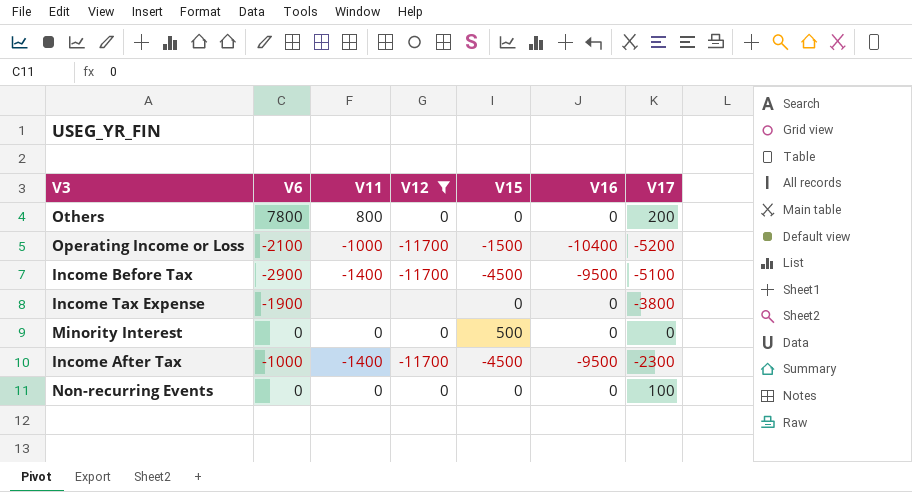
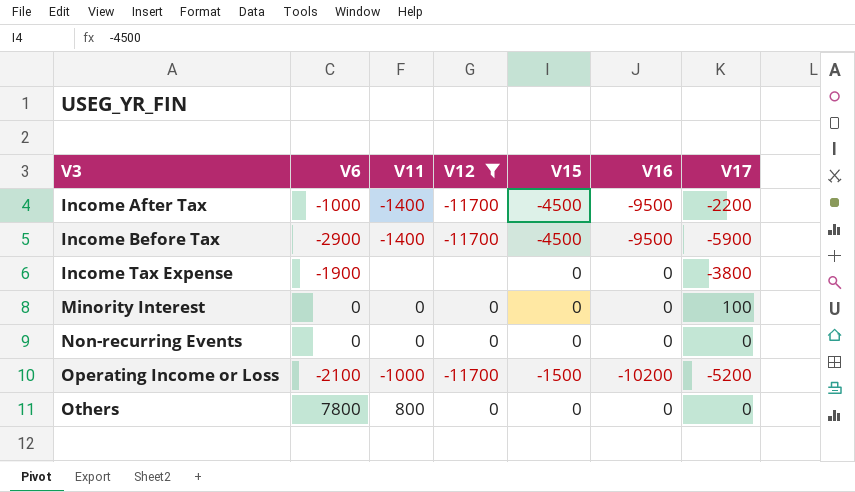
row order: none -> V3 ascending
Income After Tax | V17: -2300 -> -2200
Income Before Tax | V17: -5100 -> -5900
Minority Interest | V15: 500 -> 0
Minority Interest | V17: 0 -> 100
Non-recurring Events | V17: 100 -> 0
Operating Income or Loss | V16: -10400 -> -10200
Others | V17: 200 -> 0

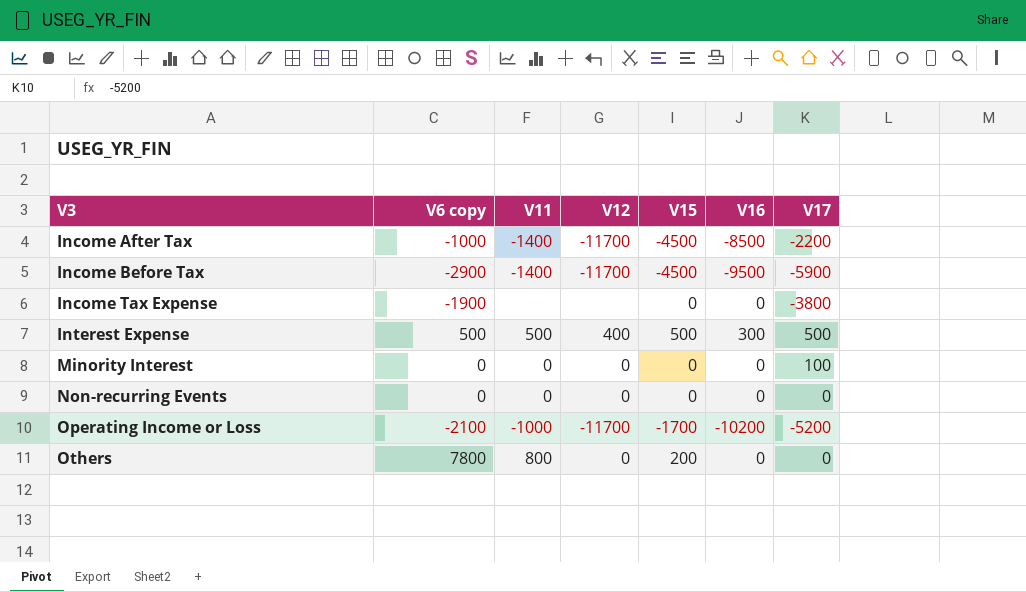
filter: V12 != 400 -> none
column name: V6 -> V6 copy
Income After Tax | V16: -9500 -> -8500
Operating Income or Loss | V15: -1500 -> -1700
Others | V15: 0 -> 200

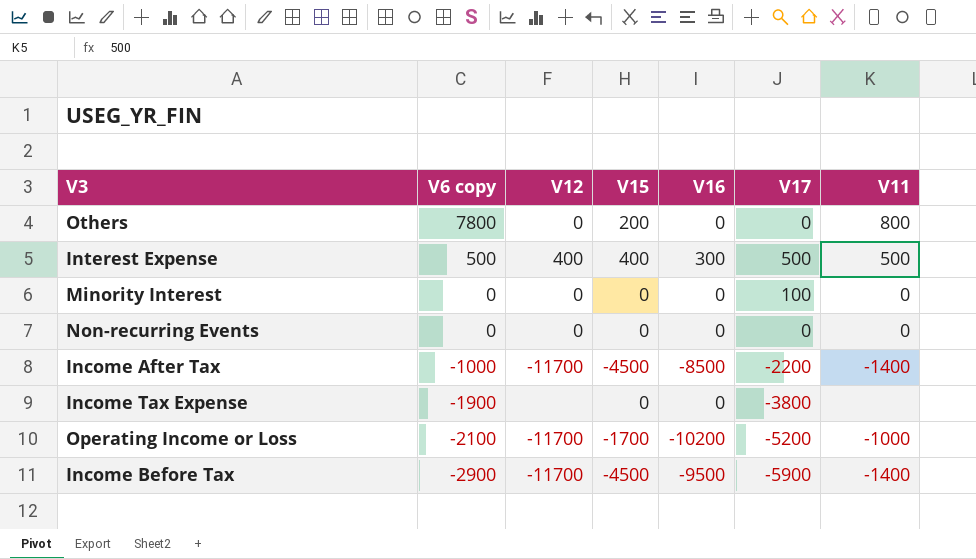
row order: V3 ascending -> V6 copy descending
column V11 | position: 3 -> 7
Interest Expense | V15: 500 -> 400

